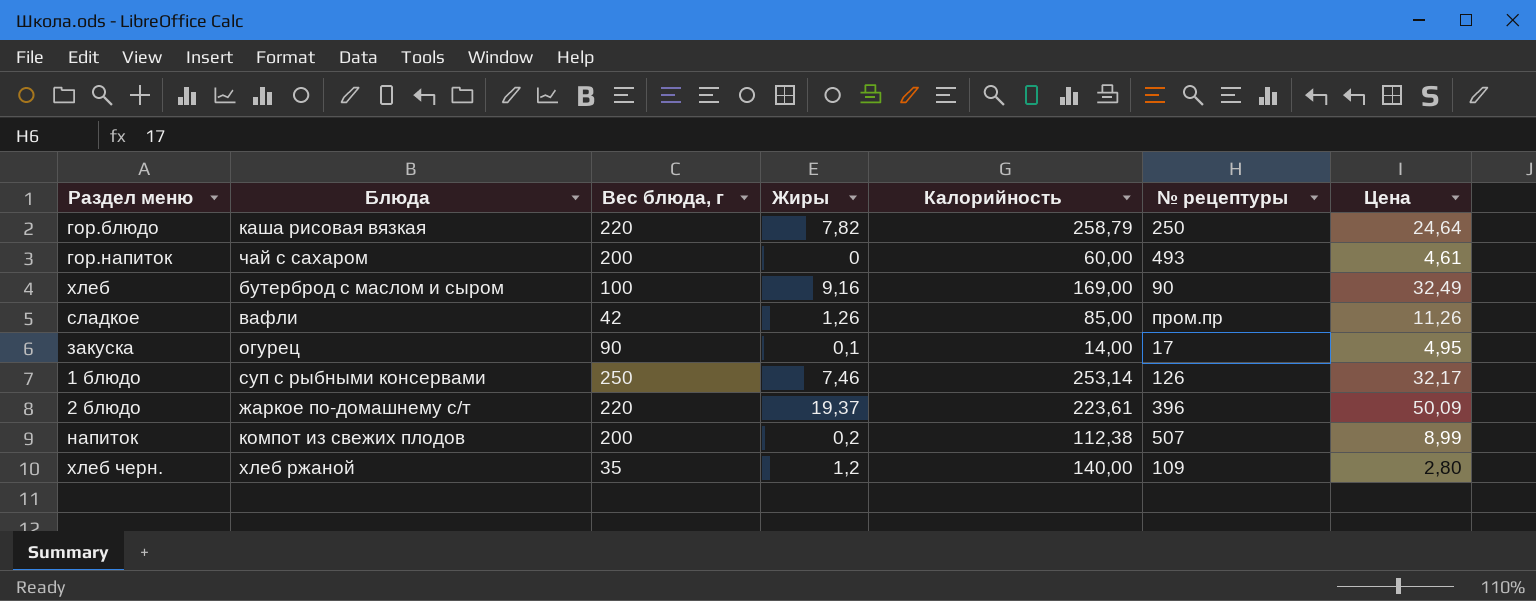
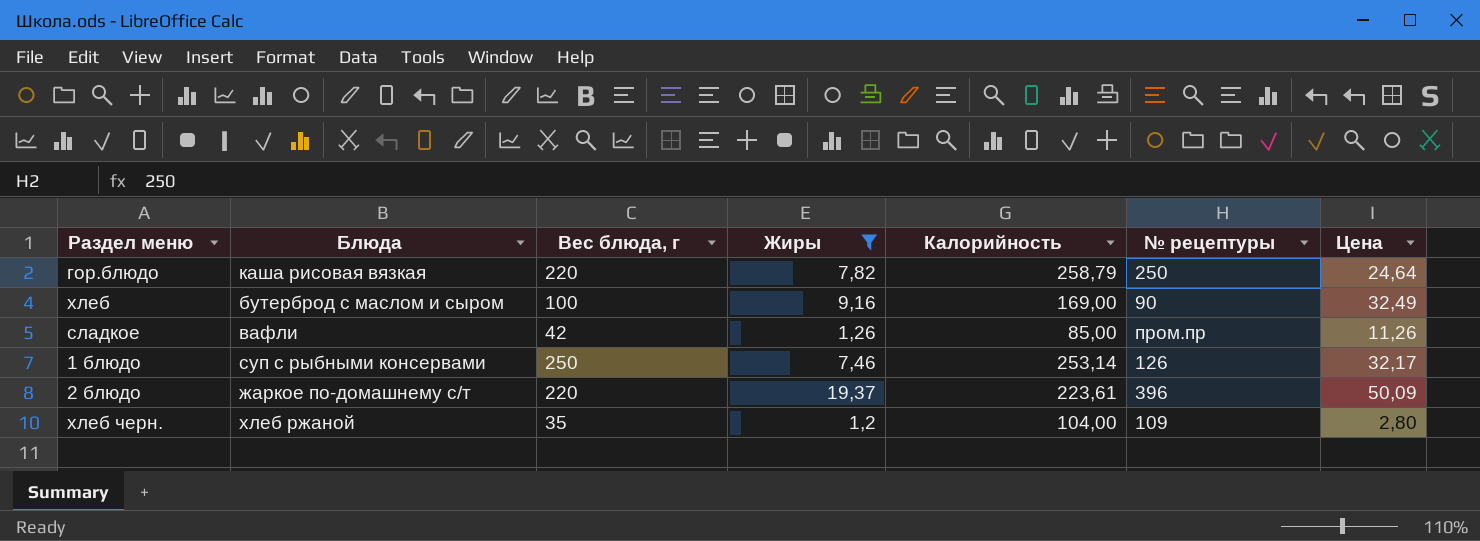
filter: none -> Жиры >= 1,2
хлеб черн. | Калорийность: 140,00 -> 104,00

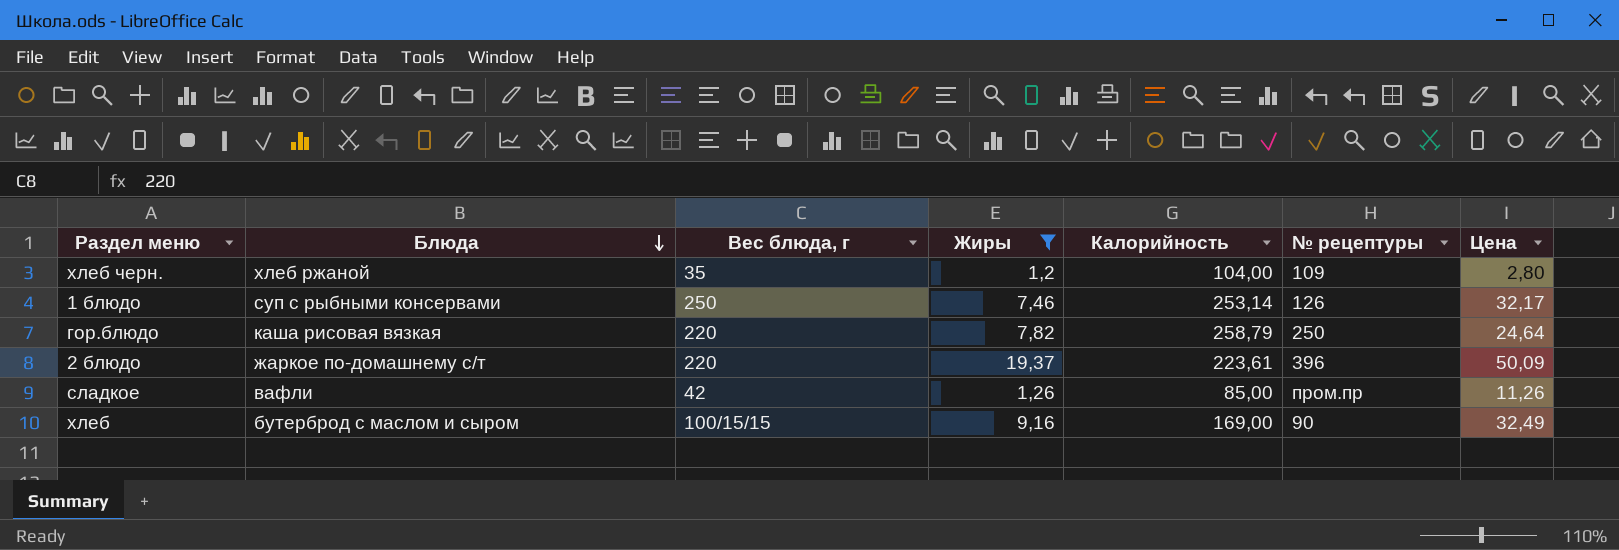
row order: none -> Блюда descending
хлеб | Вес блюда, г: 100 -> 100/15/15

